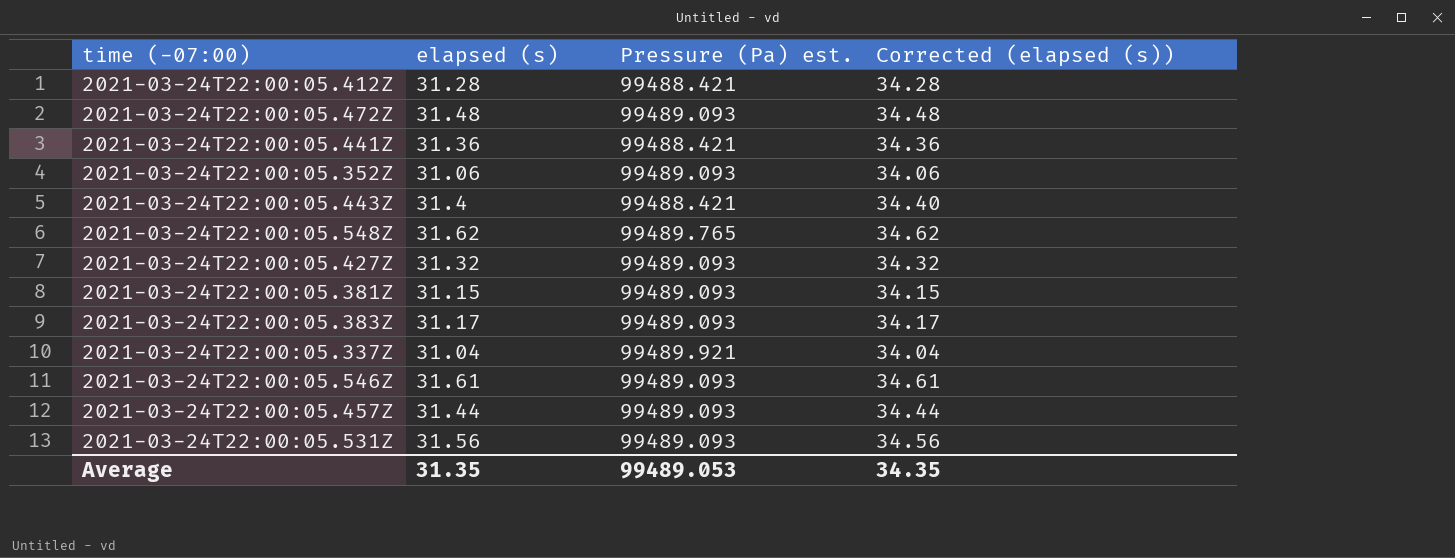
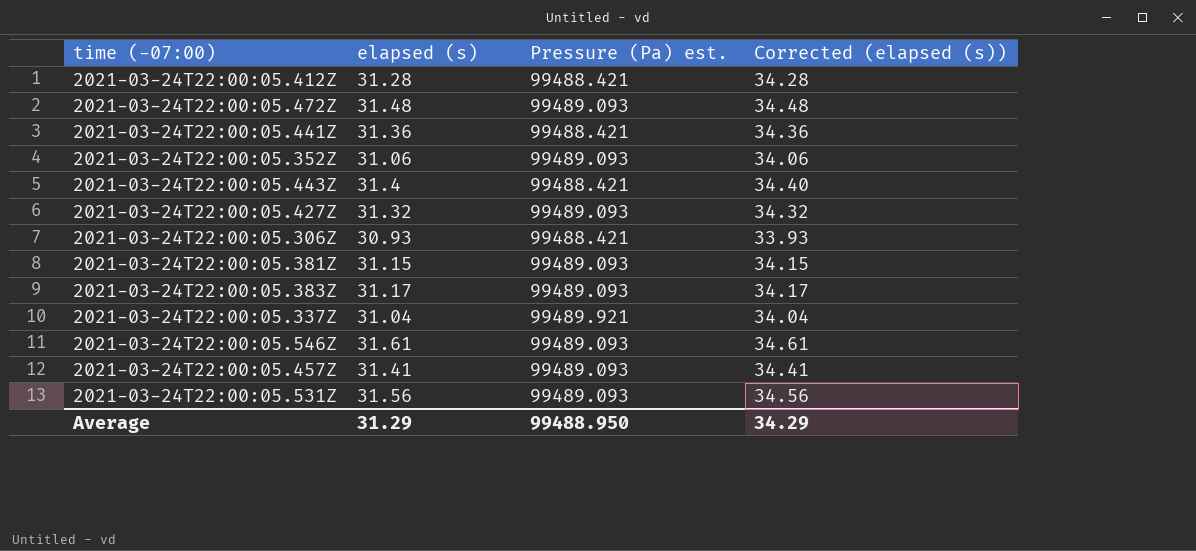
row 2021-03-24T22:00:05.548Z: 31.62 | 99489.765 | 34.62 -> none
row 2021-03-24T22:00:05.306Z: none -> 30.93 | 99488.421 | 33.93
2021-03-24T22:00:05.457Z | elapsed (s): 31.44 -> 31.41
2021-03-24T22:00:05.457Z | Corrected (elapsed (s)): 34.44 -> 34.41
Average | elapsed (s): 31.35 -> 31.29
Average | Pressure (Pa) est.: 99489.053 -> 99488.950
Average | Corrected (elapsed (s)): 34.35 -> 34.29

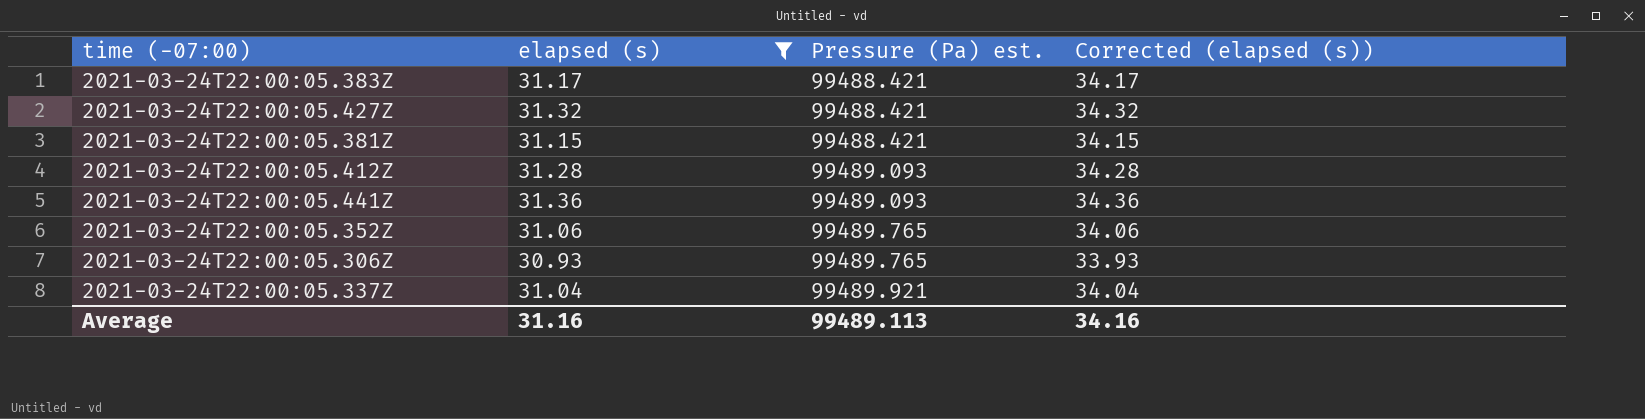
filter: none -> elapsed (s) <= 31.36
row order: none -> Pressure (Pa) est. ascending
2021-03-24T22:00:05.383Z | Pressure (Pa) est.: 99489.093 -> 99488.421
2021-03-24T22:00:05.427Z | Pressure (Pa) est.: 99489.093 -> 99488.421
2021-03-24T22:00:05.381Z | Pressure (Pa) est.: 99489.093 -> 99488.421
2021-03-24T22:00:05.412Z | Pressure (Pa) est.: 99488.421 -> 99489.093
2021-03-24T22:00:05.441Z | Pressure (Pa) est.: 99488.421 -> 99489.093
2021-03-24T22:00:05.352Z | Pressure (Pa) est.: 99489.093 -> 99489.765
2021-03-24T22:00:05.306Z | Pressure (Pa) est.: 99488.421 -> 99489.765
Average | elapsed (s): 31.29 -> 31.16
Average | Pressure (Pa) est.: 99488.950 -> 99489.113
Average | Corrected (elapsed (s)): 34.29 -> 34.16

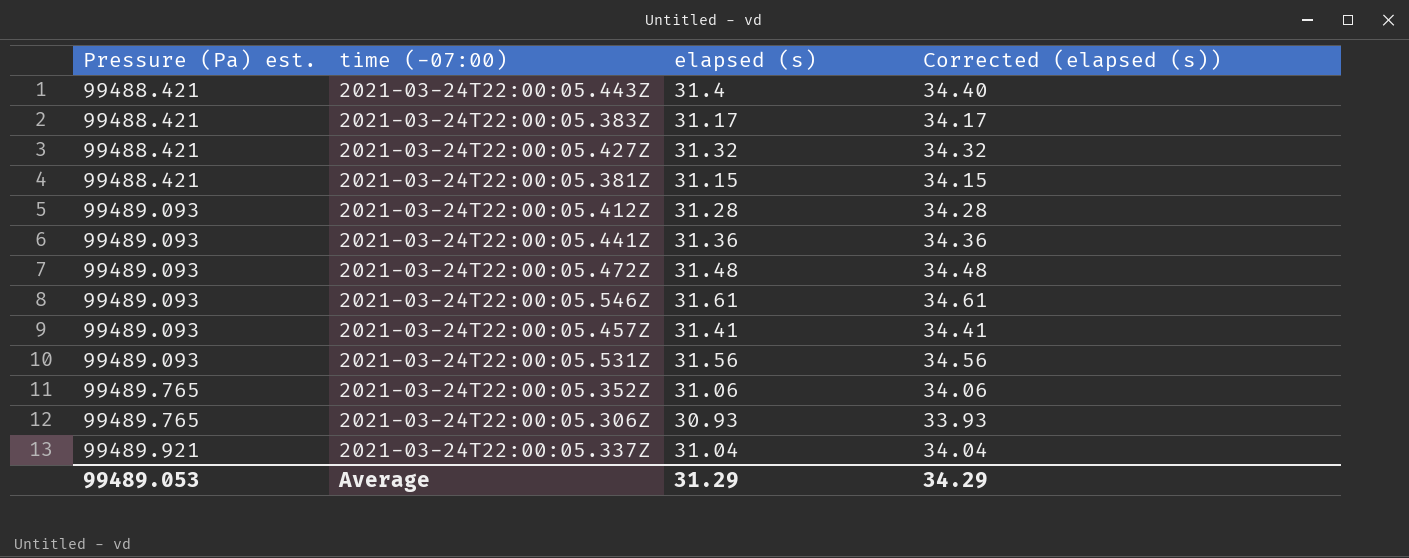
filter: elapsed (s) <= 31.36 -> none
column Pressure (Pa) est. | position: 3 -> 1
Average | Pressure (Pa) est.: 99489.113 -> 99489.053
Average | elapsed (s): 31.16 -> 31.29
Average | Corrected (elapsed (s)): 34.16 -> 34.29

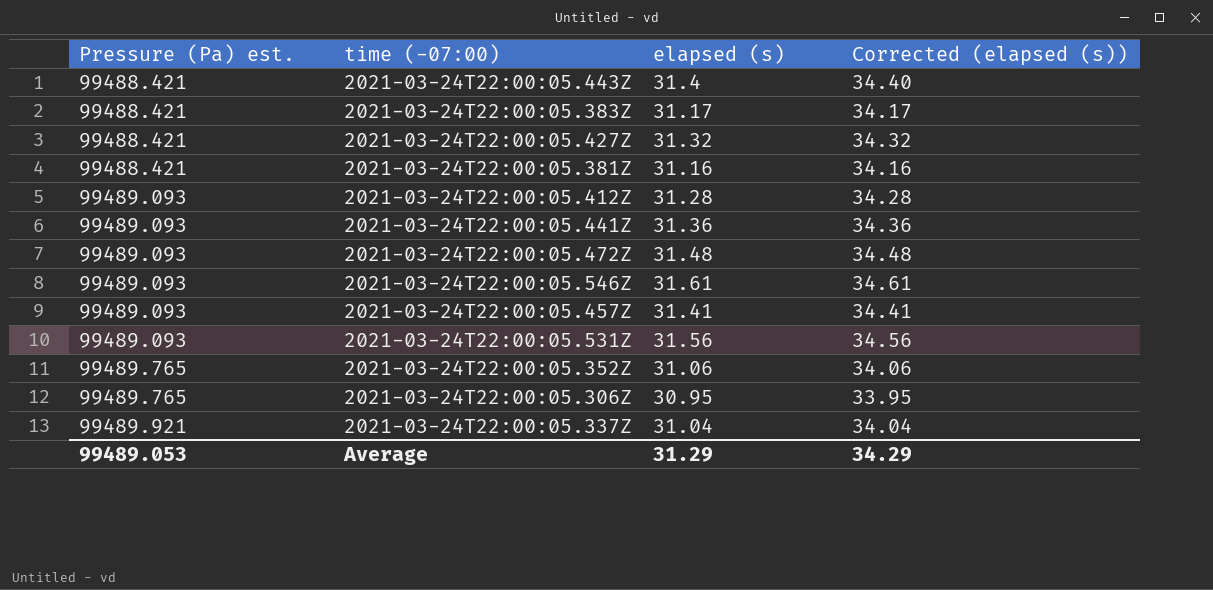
2021-03-24T22:00:05.381Z | elapsed (s): 31.15 -> 31.16
2021-03-24T22:00:05.381Z | Corrected (elapsed (s)): 34.15 -> 34.16
2021-03-24T22:00:05.306Z | elapsed (s): 30.93 -> 30.95
2021-03-24T22:00:05.306Z | Corrected (elapsed (s)): 33.93 -> 33.95

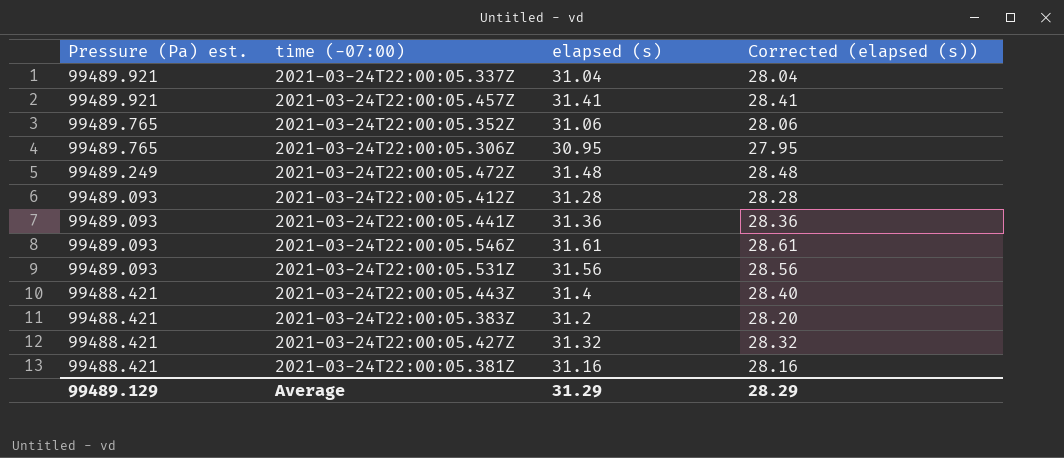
row order: Pressure (Pa) est. ascending -> Pressure (Pa) est. descending
column Corrected (elapsed (s)) | formula: [elapsed (s)] + 3 -> [elapsed (s)] - 3
2021-03-24T22:00:05.457Z | Pressure (Pa) est.: 99489.093 -> 99489.921
2021-03-24T22:00:05.472Z | Pressure (Pa) est.: 99489.093 -> 99489.249
2021-03-24T22:00:05.383Z | elapsed (s): 31.17 -> 31.2
Average | Pressure (Pa) est.: 99489.053 -> 99489.129
Average | Corrected (elapsed (s)): 34.29 -> 28.29

